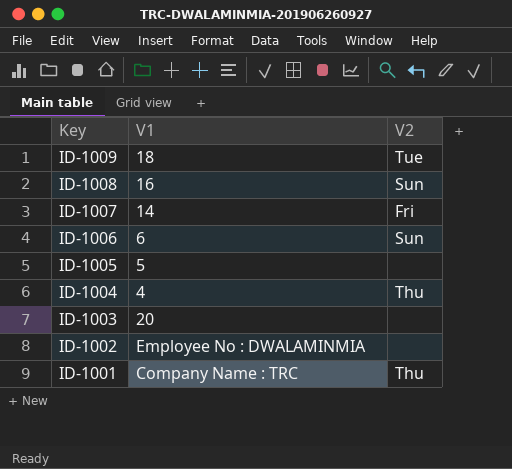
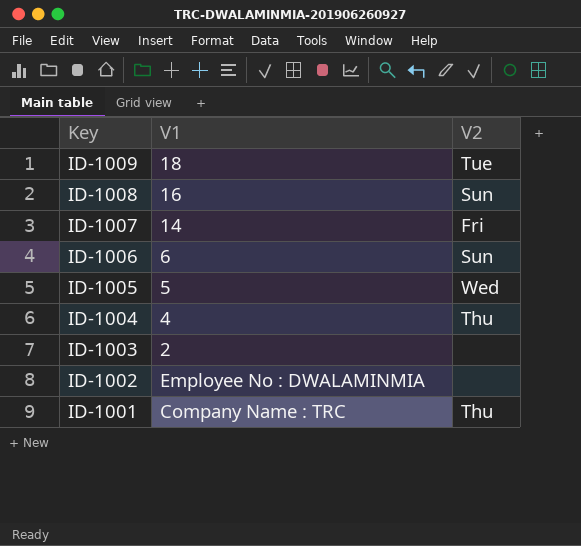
ID-1005 | V2: none -> Wed
ID-1003 | V1: 20 -> 2

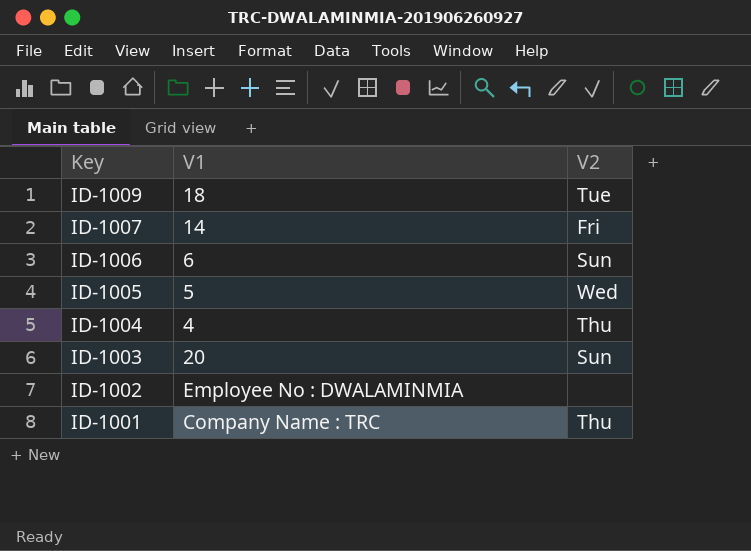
row ID-1008: 16 | Sun -> none
ID-1003 | V1: 2 -> 20
ID-1003 | V2: none -> Sun

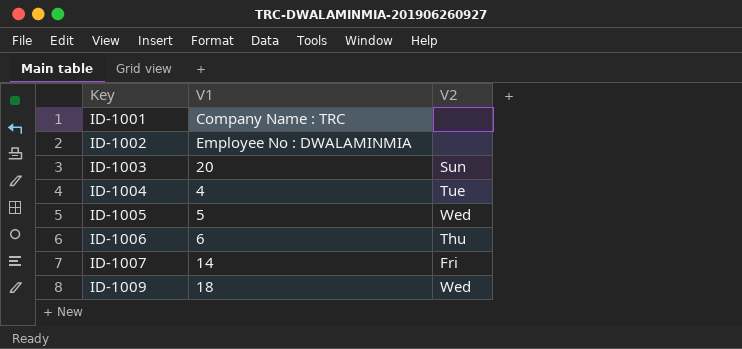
row order: Key descending -> Key ascending
ID-1001 | V2: Thu -> none
ID-1004 | V2: Thu -> Tue
ID-1006 | V2: Sun -> Thu
ID-1009 | V2: Tue -> Wed

